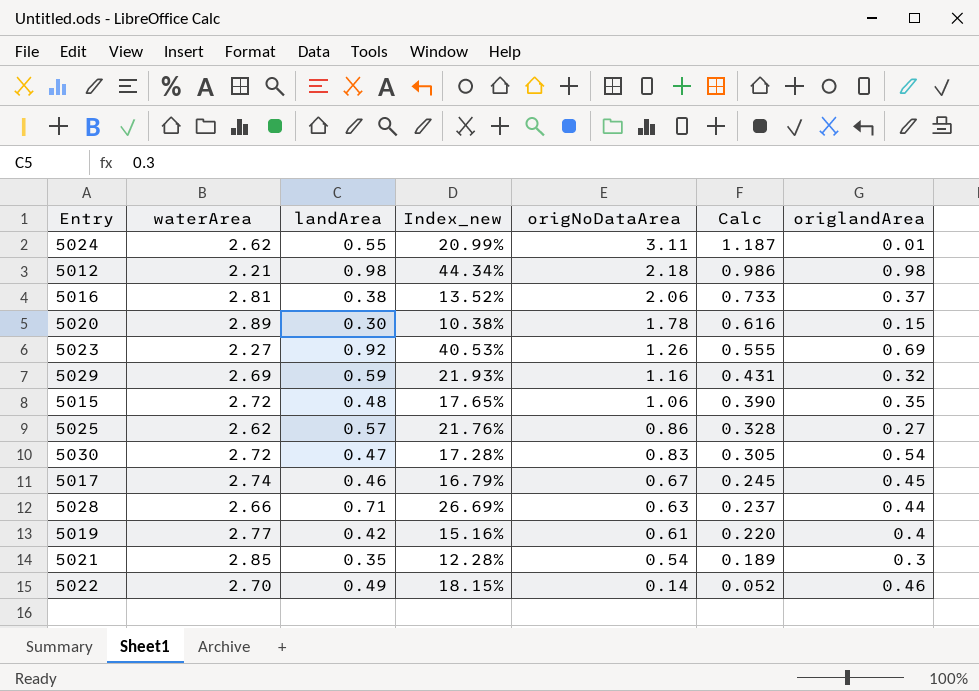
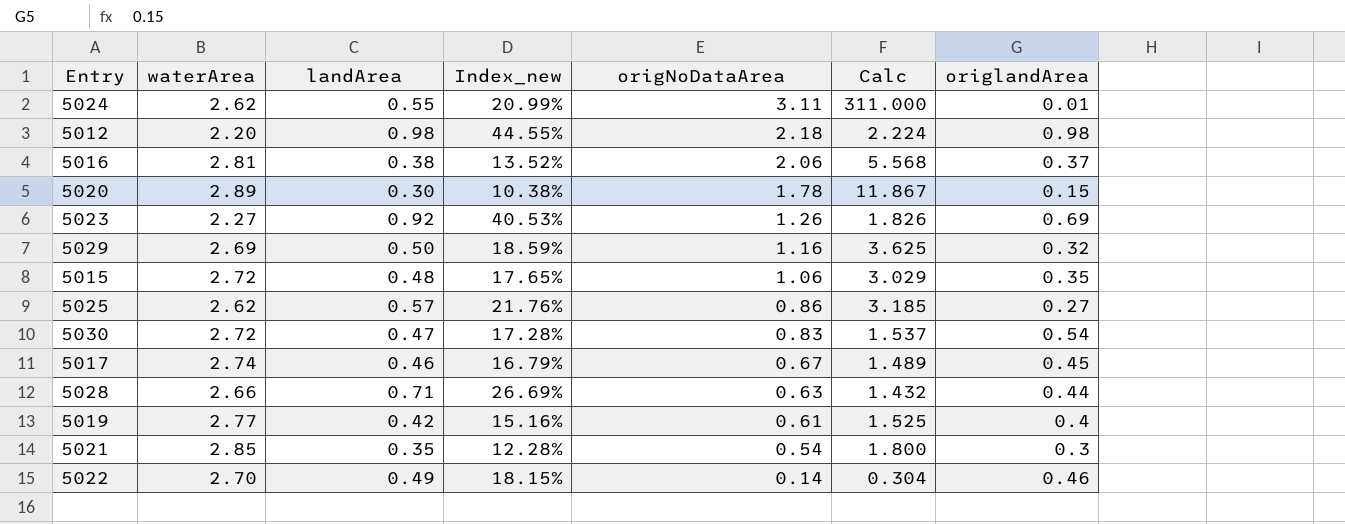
column Calc | formula: [origNoDataArea] / [waterArea] -> [origNoDataArea] / [origlandArea]
5012 | waterArea: 2.21 -> 2.20
5012 | Index_new: 44.34% -> 44.55%
5029 | landArea: 0.59 -> 0.50
5029 | Index_new: 21.93% -> 18.59%

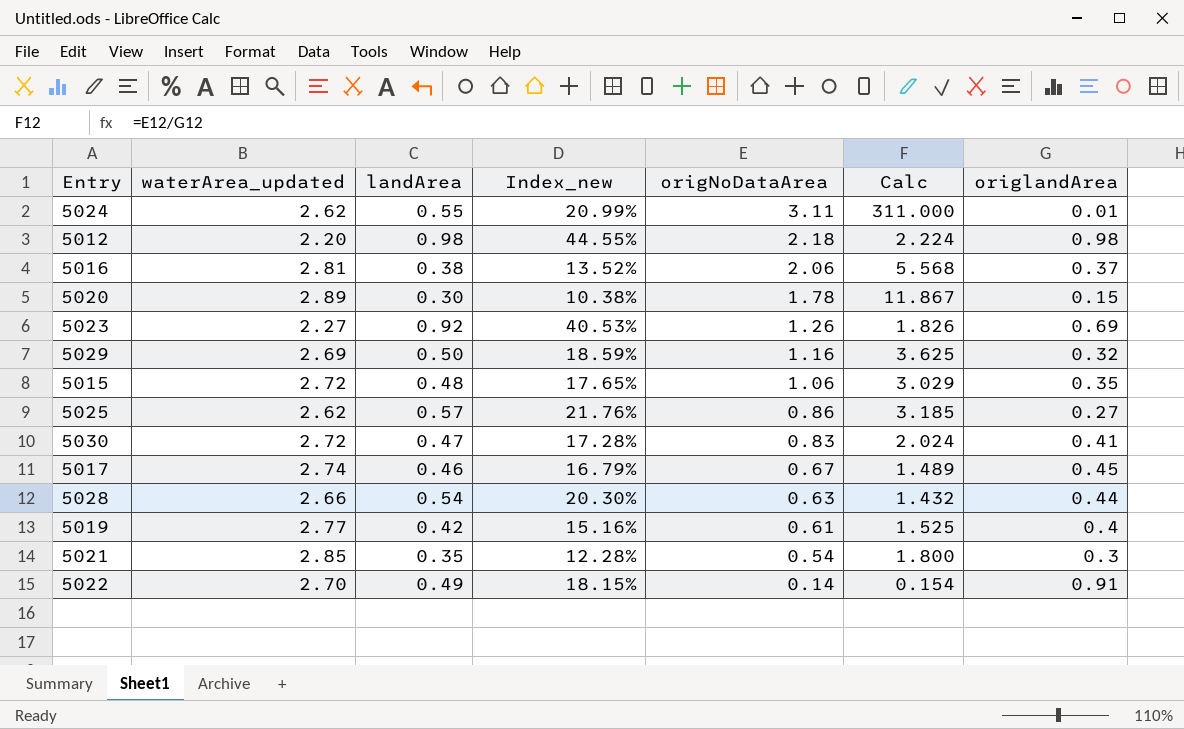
column name: waterArea -> waterArea_updated
5030 | Calc: 1.537 -> 2.024
5030 | origlandArea: 0.54 -> 0.41
5028 | landArea: 0.71 -> 0.54
5028 | Index_new: 26.69% -> 20.30%
5022 | Calc: 0.304 -> 0.154
5022 | origlandArea: 0.46 -> 0.91

